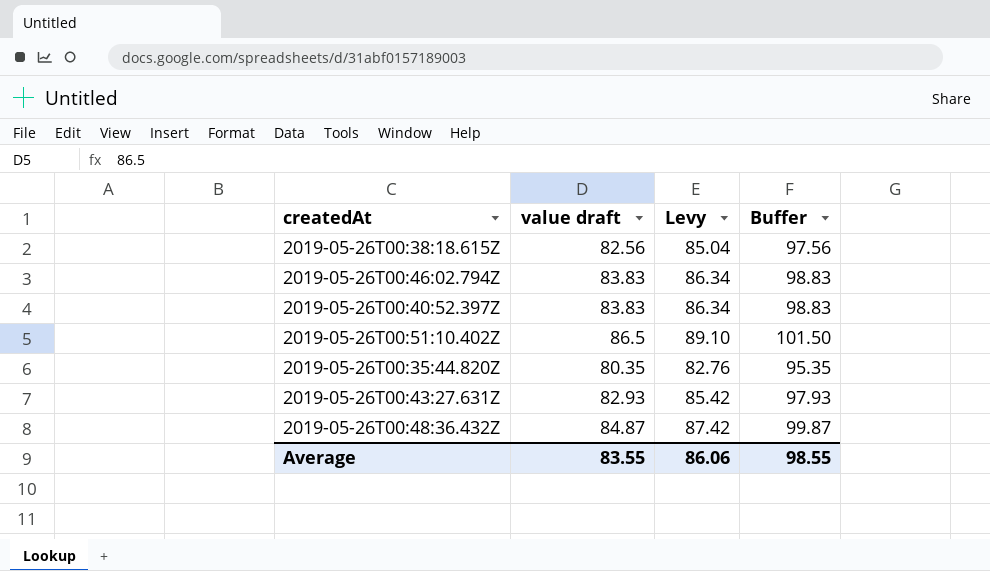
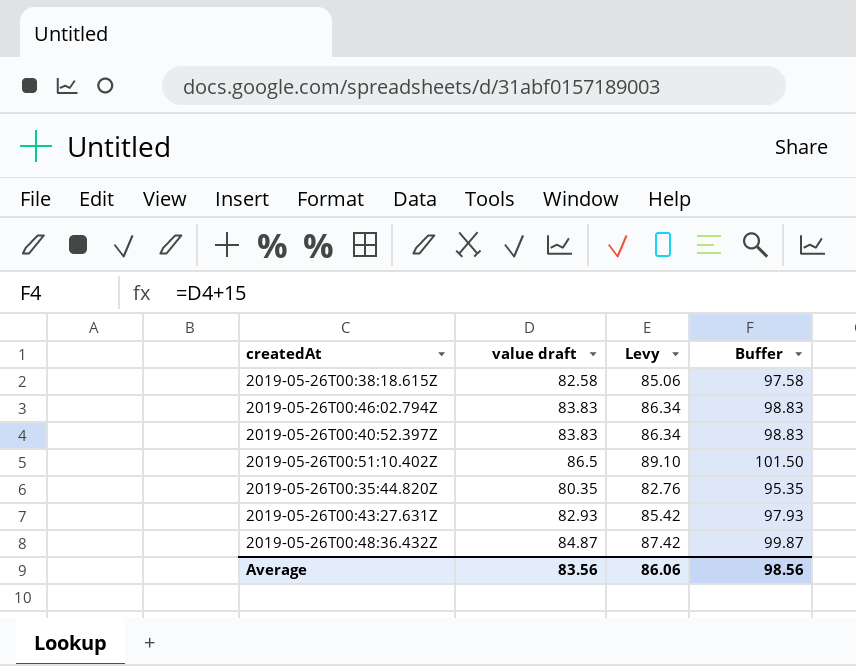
2019-05-26T00:38:18.615Z | value draft: 82.56 -> 82.58
2019-05-26T00:38:18.615Z | Levy: 85.04 -> 85.06
2019-05-26T00:38:18.615Z | Buffer: 97.56 -> 97.58
Average | value draft: 83.55 -> 83.56
Average | Buffer: 98.55 -> 98.56

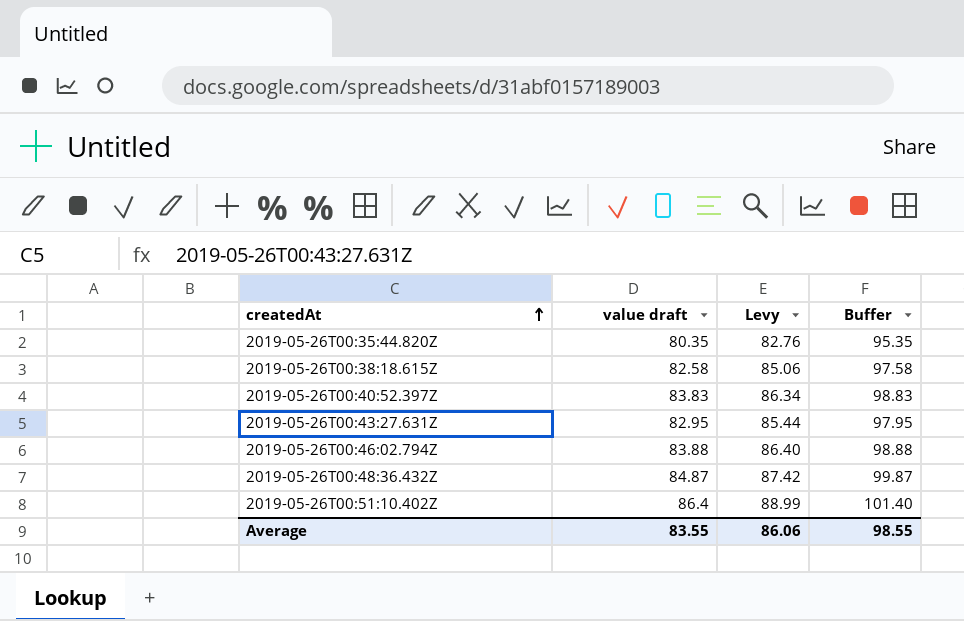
row order: none -> createdAt ascending
2019-05-26T00:43:27.631Z | value draft: 82.93 -> 82.95
2019-05-26T00:43:27.631Z | Levy: 85.42 -> 85.44
2019-05-26T00:43:27.631Z | Buffer: 97.93 -> 97.95
2019-05-26T00:46:02.794Z | value draft: 83.83 -> 83.88
2019-05-26T00:46:02.794Z | Levy: 86.34 -> 86.40
2019-05-26T00:46:02.794Z | Buffer: 98.83 -> 98.88
2019-05-26T00:51:10.402Z | value draft: 86.5 -> 86.4
2019-05-26T00:51:10.402Z | Levy: 89.10 -> 88.99
2019-05-26T00:51:10.402Z | Buffer: 101.50 -> 101.40
Average | value draft: 83.56 -> 83.55
Average | Buffer: 98.56 -> 98.55

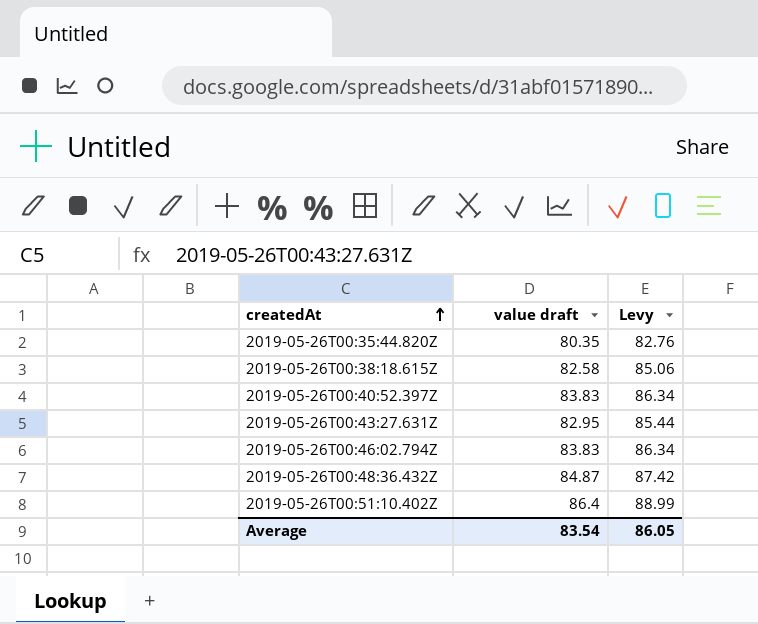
column Buffer | formula: [value draft] + 15 -> none
2019-05-26T00:46:02.794Z | value draft: 83.88 -> 83.83
2019-05-26T00:46:02.794Z | Levy: 86.40 -> 86.34
Average | value draft: 83.55 -> 83.54
Average | Levy: 86.06 -> 86.05

